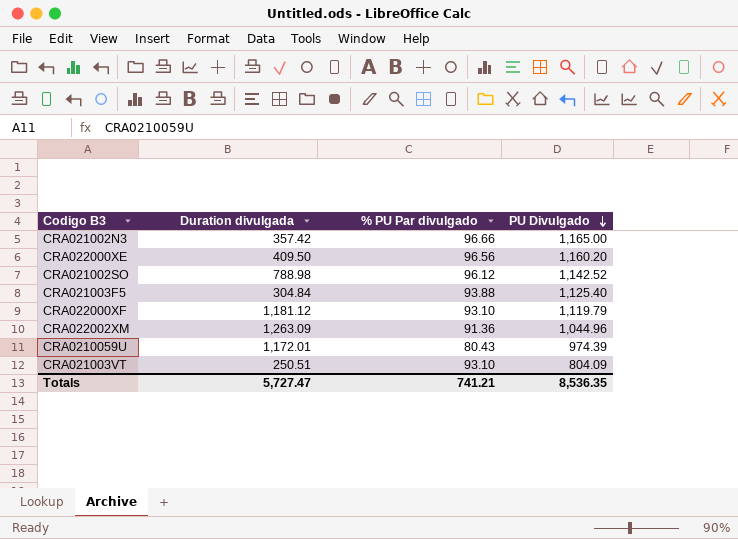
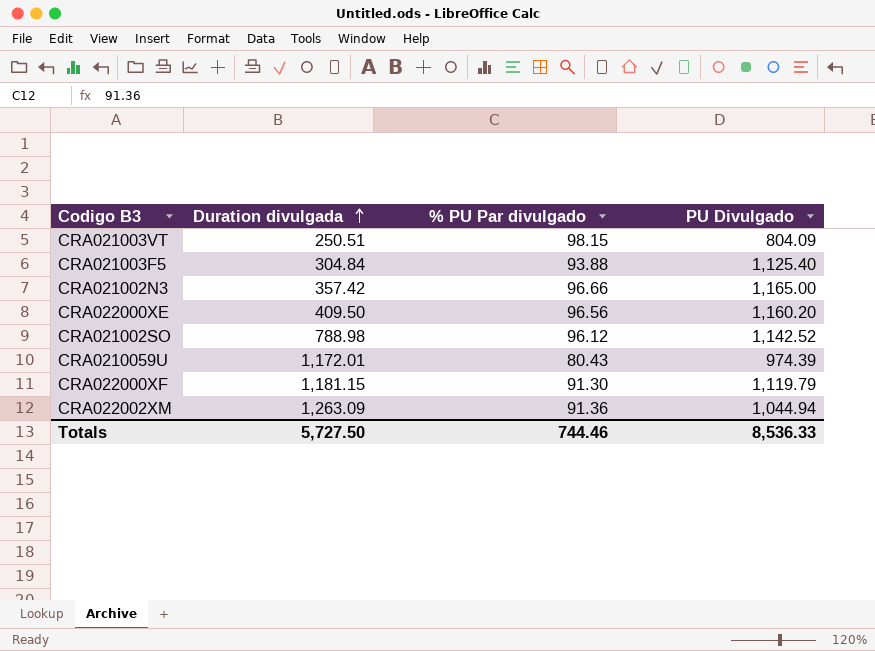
row order: PU Divulgado descending -> Duration divulgada ascending
CRA021003VT | % PU Par divulgado: 93.10 -> 98.15
CRA022000XF | Duration divulgada: 1,181.12 -> 1,181.15
CRA022000XF | % PU Par divulgado: 93.10 -> 91.30
CRA022002XM | PU Divulgado: 1,044.96 -> 1,044.94
Totals | Duration divulgada: 5,727.47 -> 5,727.50
Totals | % PU Par divulgado: 741.21 -> 744.46
Totals | PU Divulgado: 8,536.35 -> 8,536.33

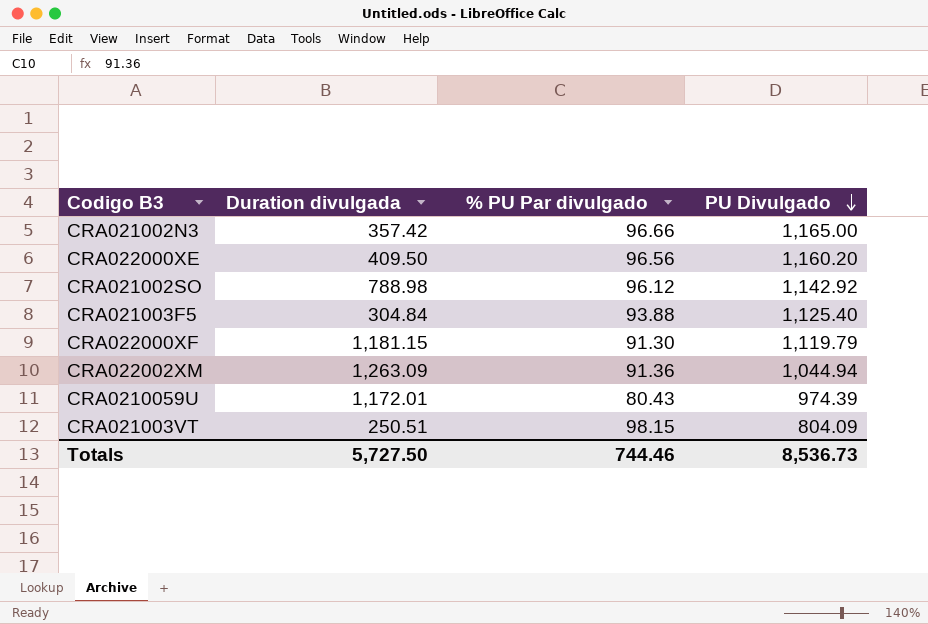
row order: Duration divulgada ascending -> PU Divulgado descending
CRA021002SO | PU Divulgado: 1,142.52 -> 1,142.92
Totals | PU Divulgado: 8,536.33 -> 8,536.73

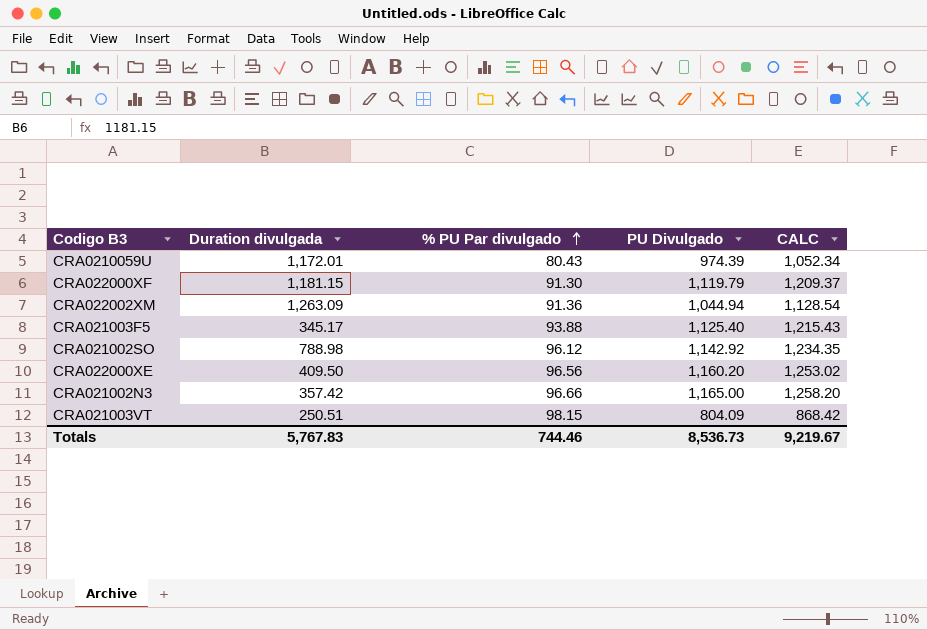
row order: PU Divulgado descending -> % PU Par divulgado ascending
column CALC | formula: none -> [PU Divulgado] * 1.08
CRA021003F5 | Duration divulgada: 304.84 -> 345.17
Totals | Duration divulgada: 5,727.50 -> 5,767.83

